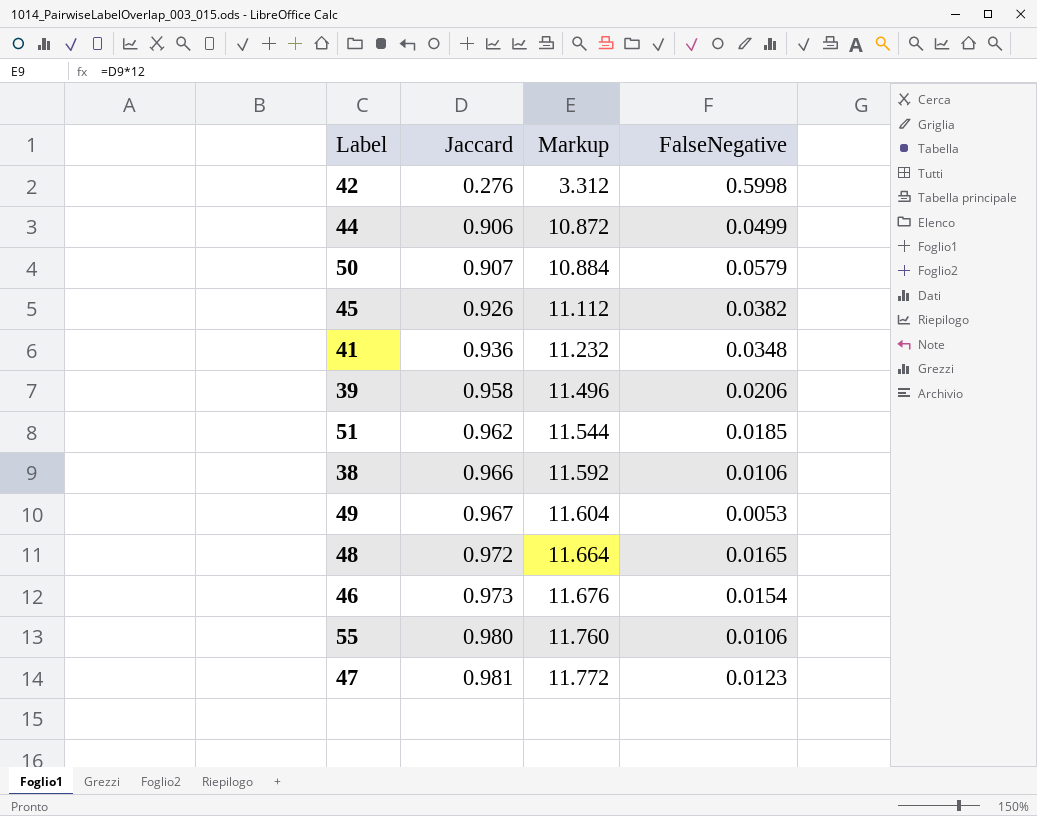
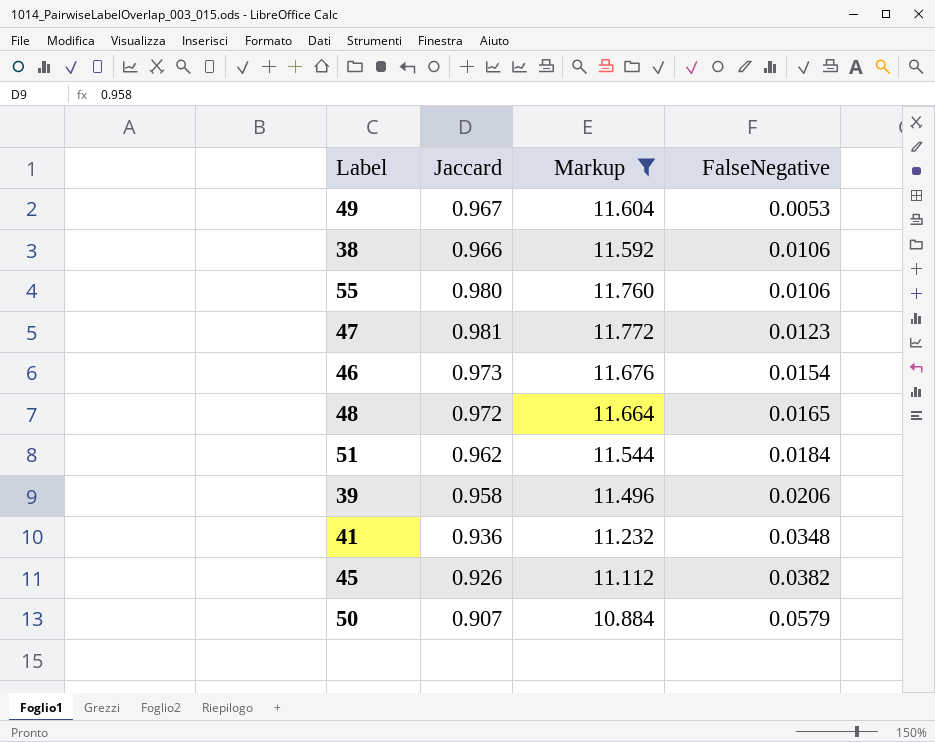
filter: none -> Markup >= 10.884
row order: Jaccard ascending -> FalseNegative ascending
51 | FalseNegative: 0.0185 -> 0.0184

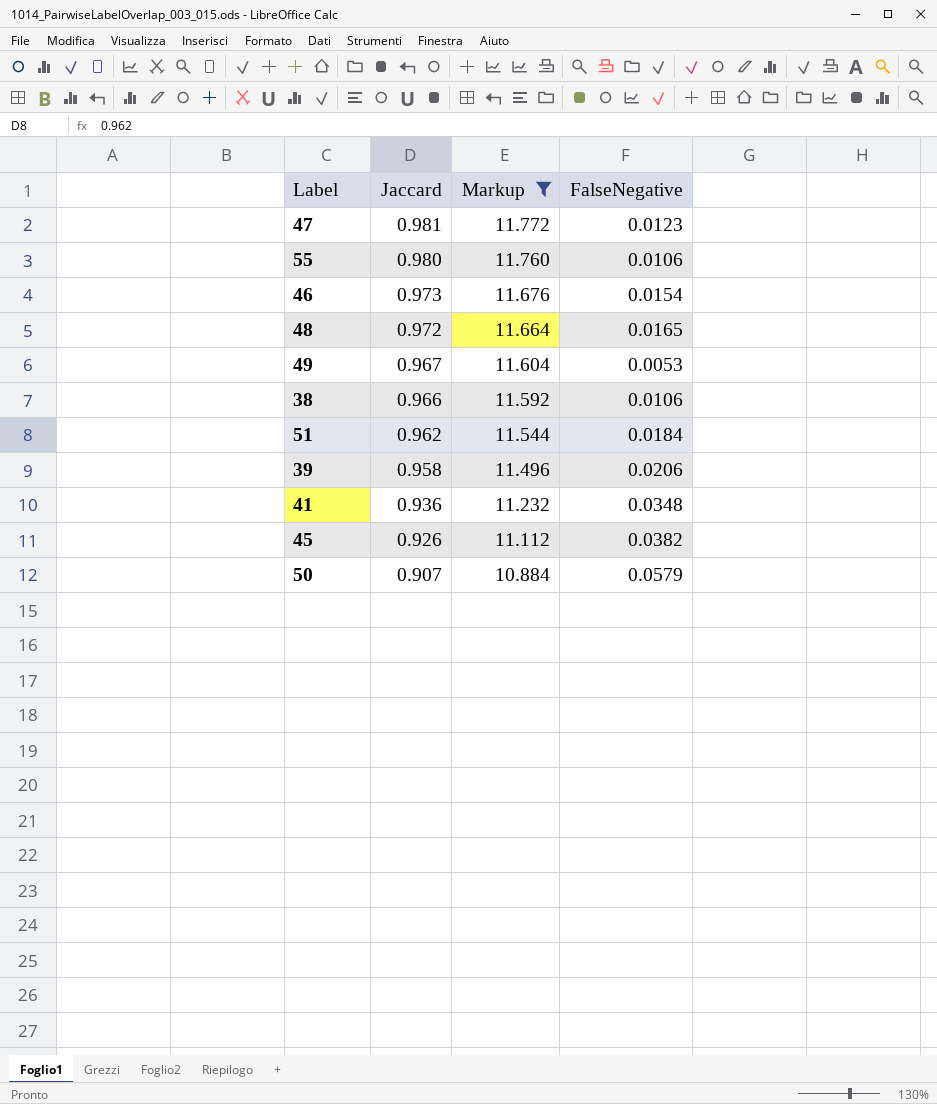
row order: FalseNegative ascending -> Jaccard descending

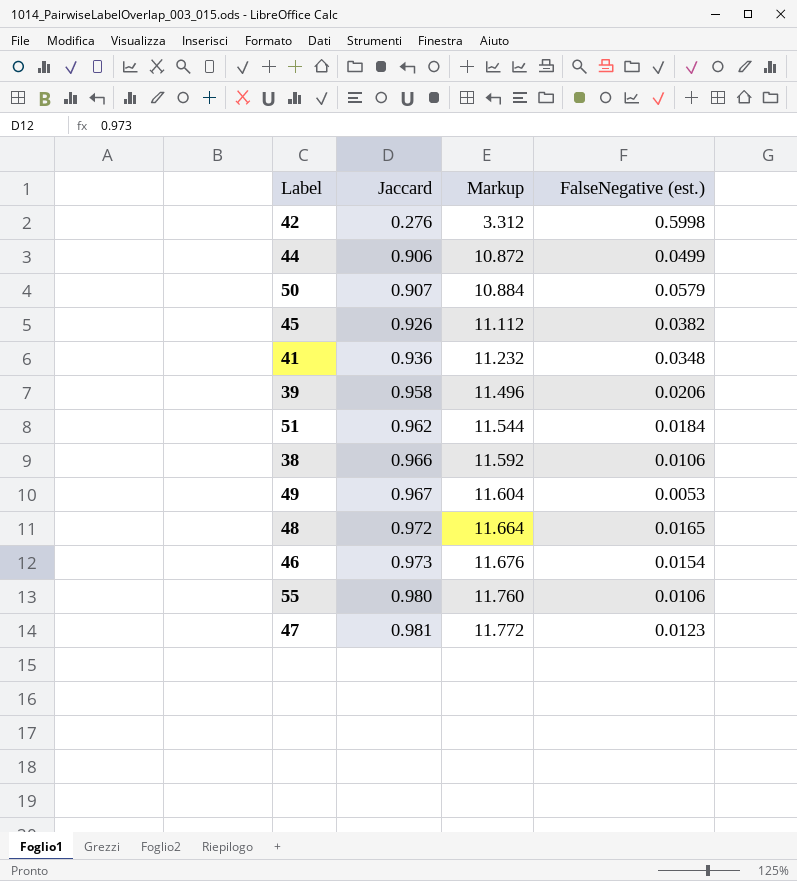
filter: Markup >= 10.884 -> none
row order: Jaccard descending -> Jaccard ascending
column name: FalseNegative -> FalseNegative (est.)

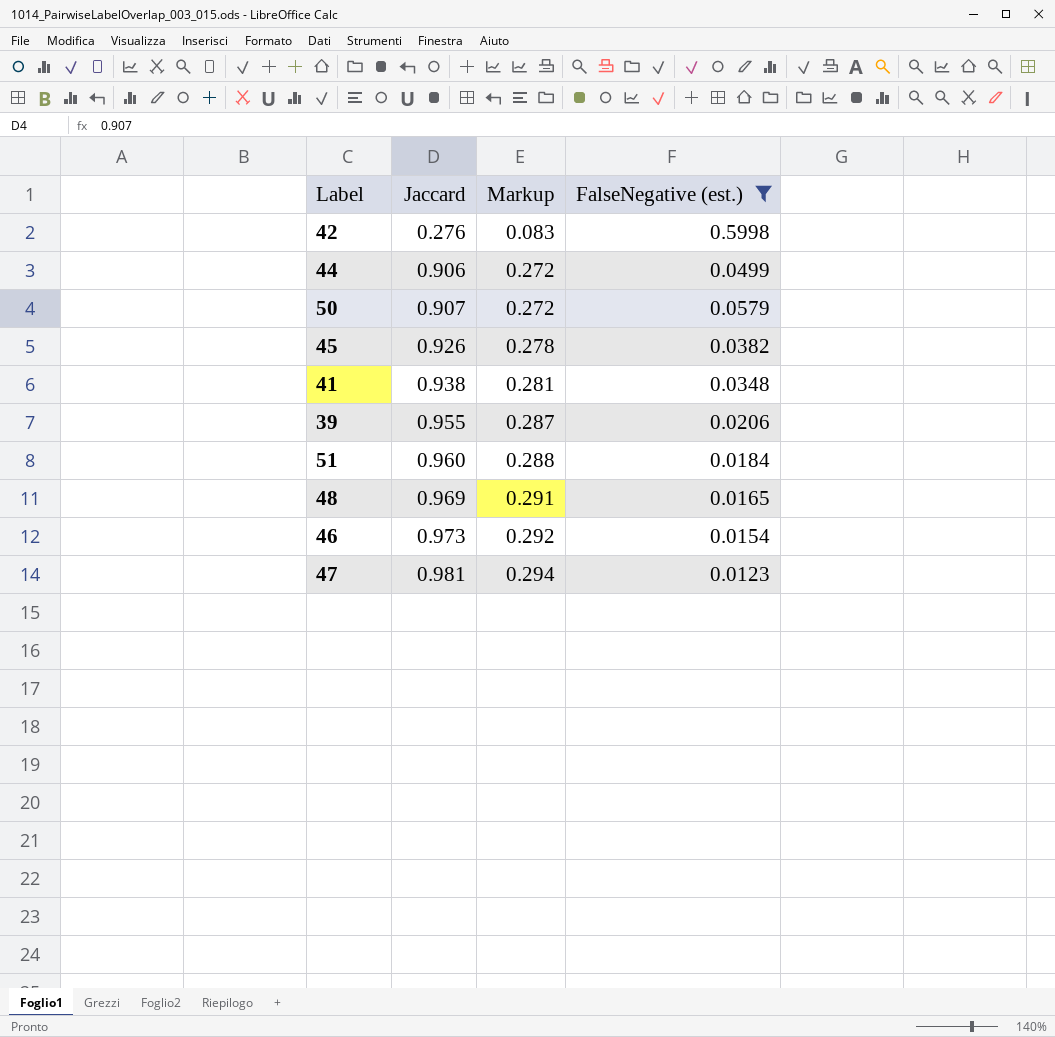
filter: none -> FalseNegative (est.) >= 0.0123
column Markup | formula: [Jaccard] * 12 -> [Jaccard] * 0.3
41 | Jaccard: 0.936 -> 0.938
39 | Jaccard: 0.958 -> 0.955
51 | Jaccard: 0.962 -> 0.960
48 | Jaccard: 0.972 -> 0.969

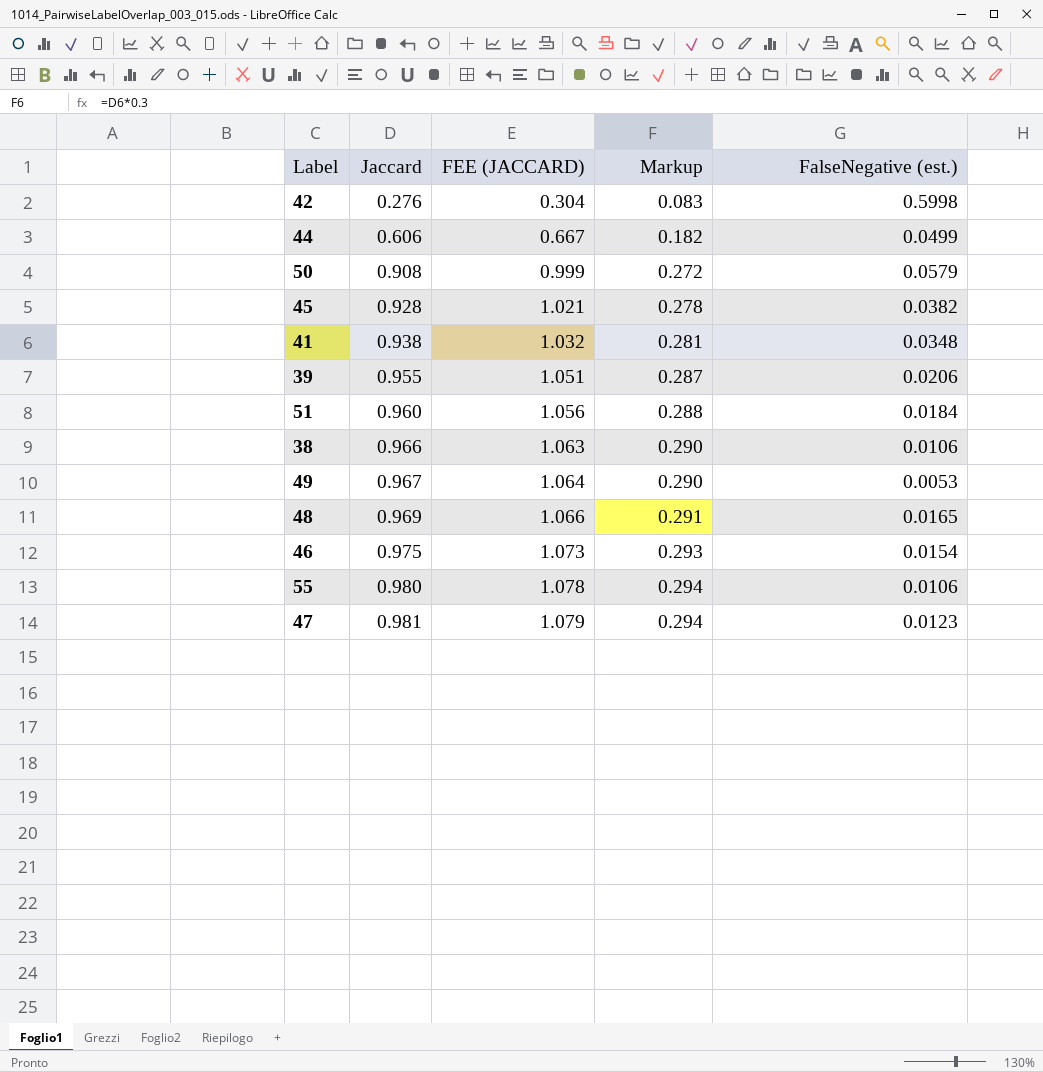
filter: FalseNegative (est.) >= 0.0123 -> none
column FEE (JACCARD) | formula: none -> [Jaccard] * 1.1
44 | Jaccard: 0.906 -> 0.606
44 | Markup: 0.272 -> 0.182
50 | Jaccard: 0.907 -> 0.908
45 | Jaccard: 0.926 -> 0.928
46 | Jaccard: 0.973 -> 0.975
46 | Markup: 0.292 -> 0.293

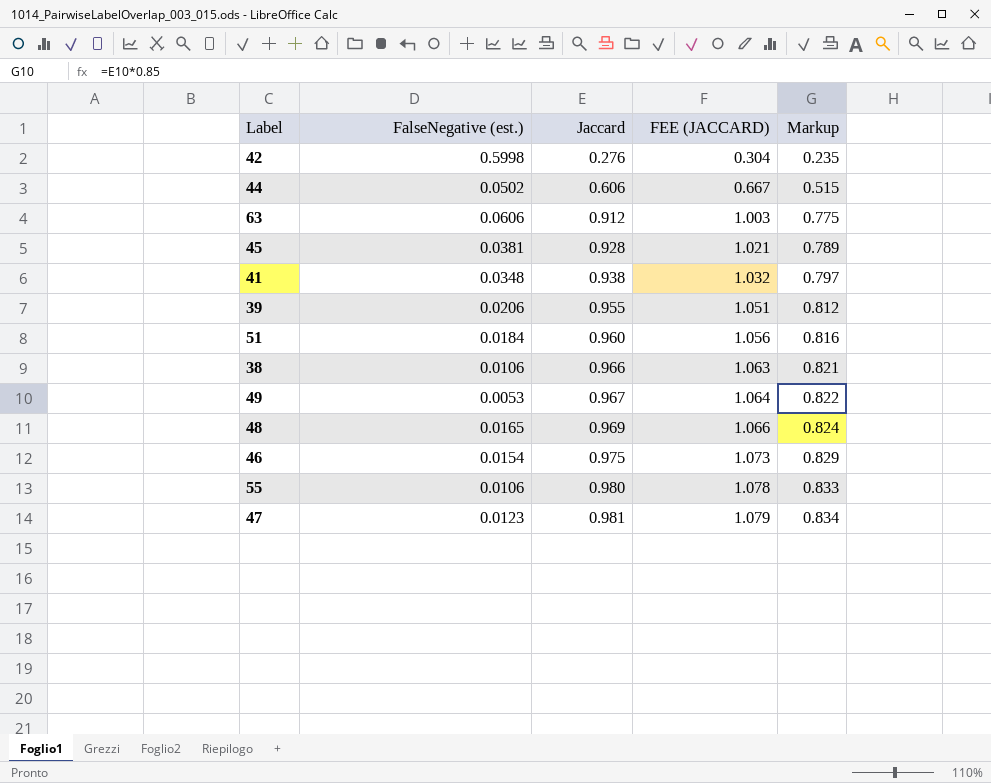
column FalseNegative (est.) | position: 5 -> 2
column Markup | formula: [Jaccard] * 0.3 -> [Jaccard] * 0.85
row 50: 0.908 | 0.999 | 0.272 | 0.0579 -> none
44 | FalseNegative (est.): 0.0499 -> 0.0502
row 63: none -> 0.0606 | 0.912 | 1.003 | 0.775
45 | FalseNegative (est.): 0.0382 -> 0.0381

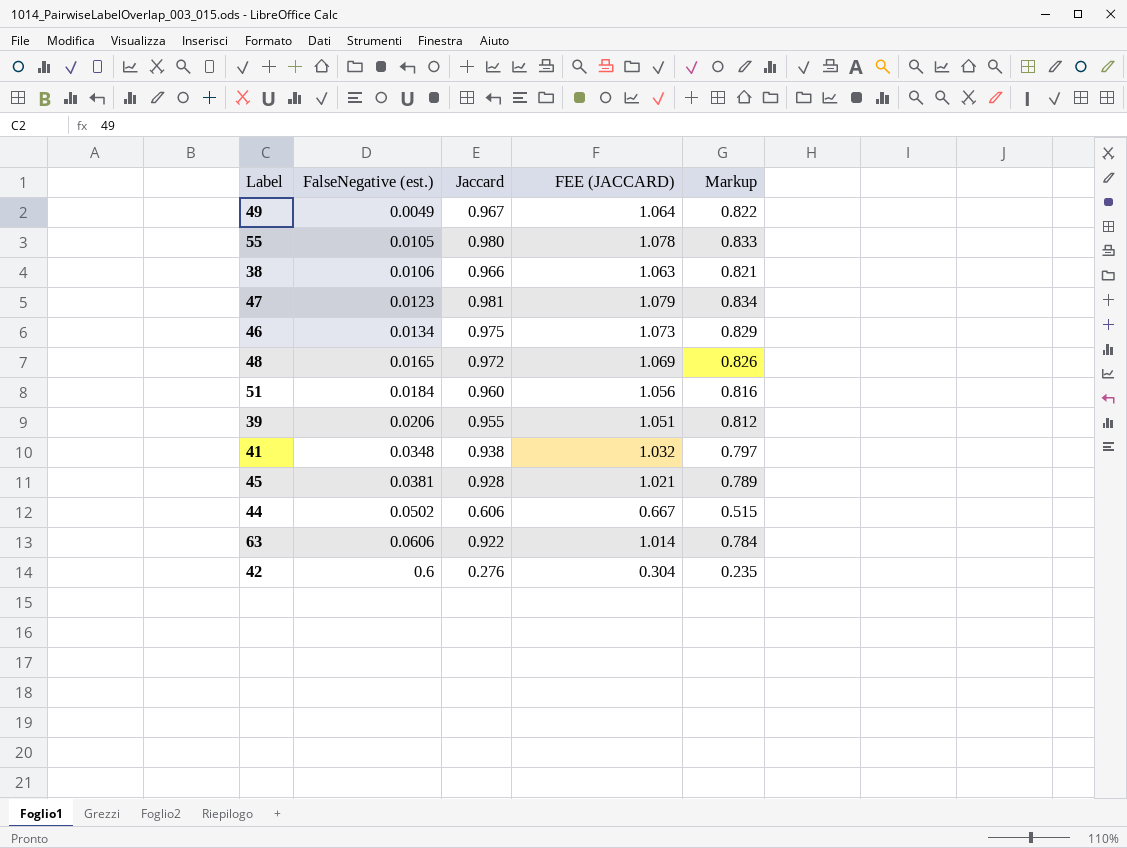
row order: Jaccard ascending -> FalseNegative (est.) ascending
49 | FalseNegative (est.): 0.0053 -> 0.0049
55 | FalseNegative (est.): 0.0106 -> 0.0105
46 | FalseNegative (est.): 0.0154 -> 0.0134
48 | Jaccard: 0.969 -> 0.972
48 | FEE (JACCARD): 1.066 -> 1.069
48 | Markup: 0.824 -> 0.826
63 | Jaccard: 0.912 -> 0.922
63 | FEE (JACCARD): 1.003 -> 1.014
63 | Markup: 0.775 -> 0.784
42 | FalseNegative (est.): 0.5998 -> 0.6

